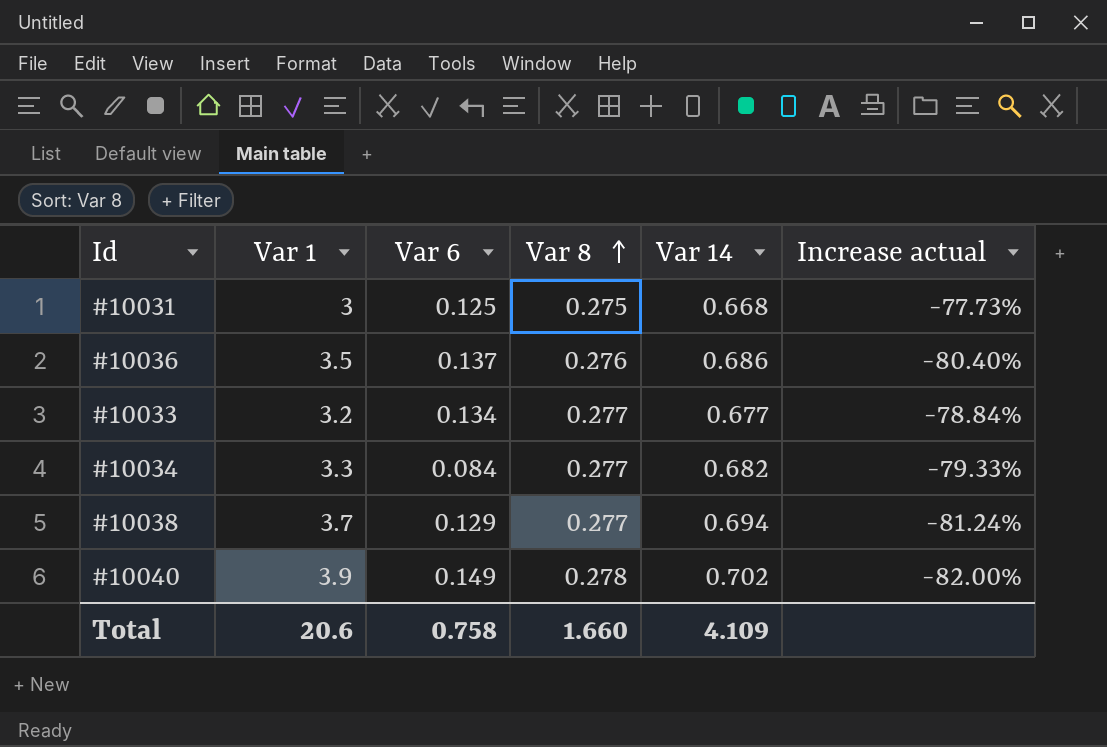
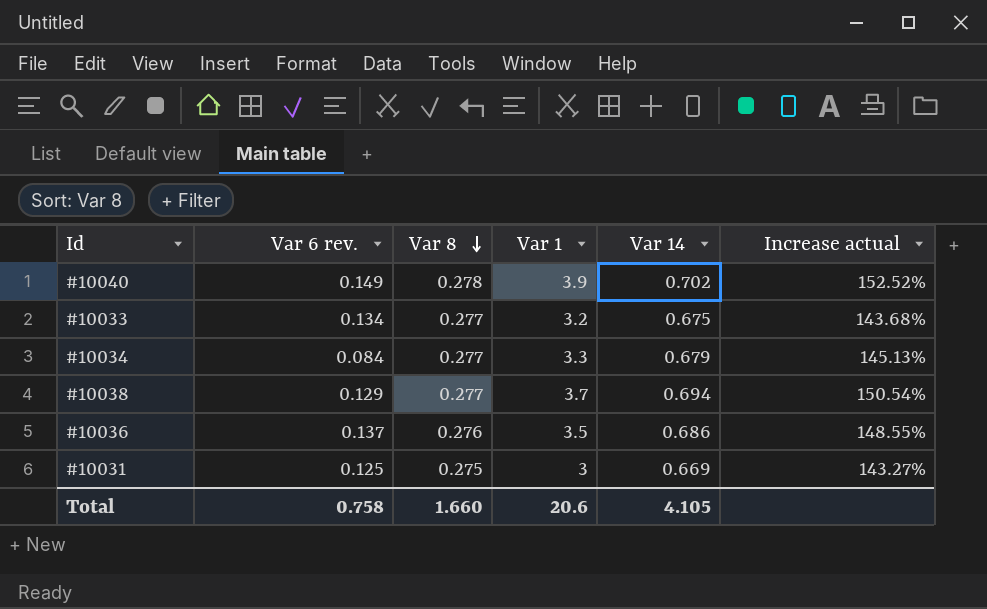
row order: Var 8 ascending -> Var 8 descending
column name: Var 6 -> Var 6 rev.
column Var 1 | position: 2 -> 4
column Increase actual | formula: ([Var 14] - [Var 1]) / [Var 1] -> ([Var 14] - [Var 8]) / [Var 8]
#10033 | Var 14: 0.677 -> 0.675
#10034 | Var 14: 0.682 -> 0.679
#10031 | Var 14: 0.668 -> 0.669
Total | Var 14: 4.109 -> 4.105

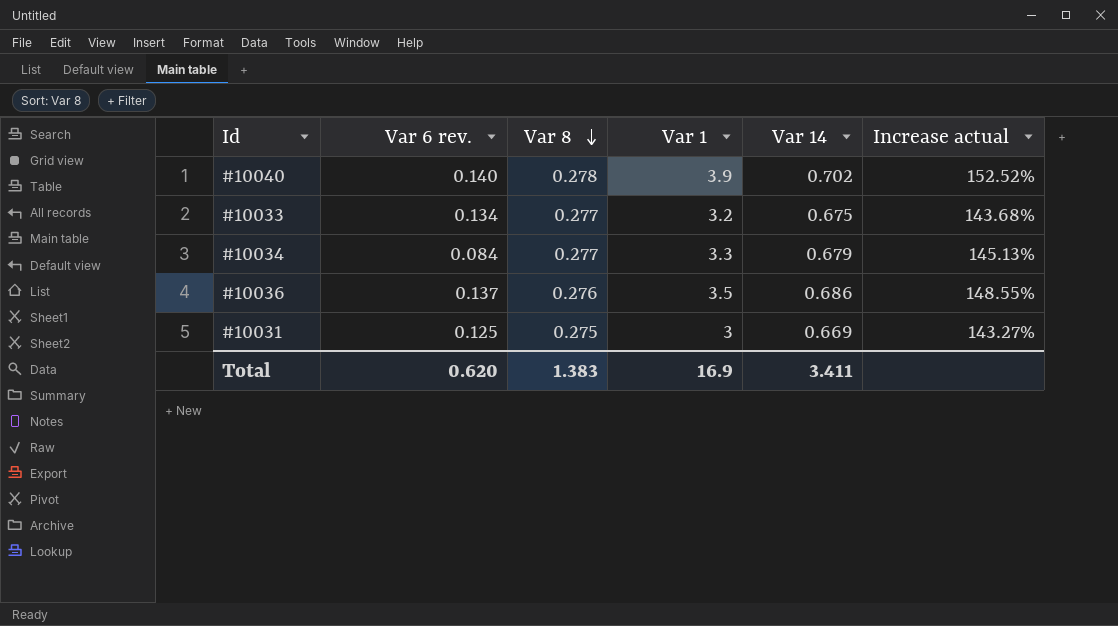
row #10038: 0.129 | 0.277 | 3.7 | 0.694 | 150.54% -> none
#10040 | Var 6 rev.: 0.149 -> 0.140
Total | Var 6 rev.: 0.758 -> 0.620
Total | Var 8: 1.660 -> 1.383
Total | Var 1: 20.6 -> 16.9
Total | Var 14: 4.105 -> 3.411

